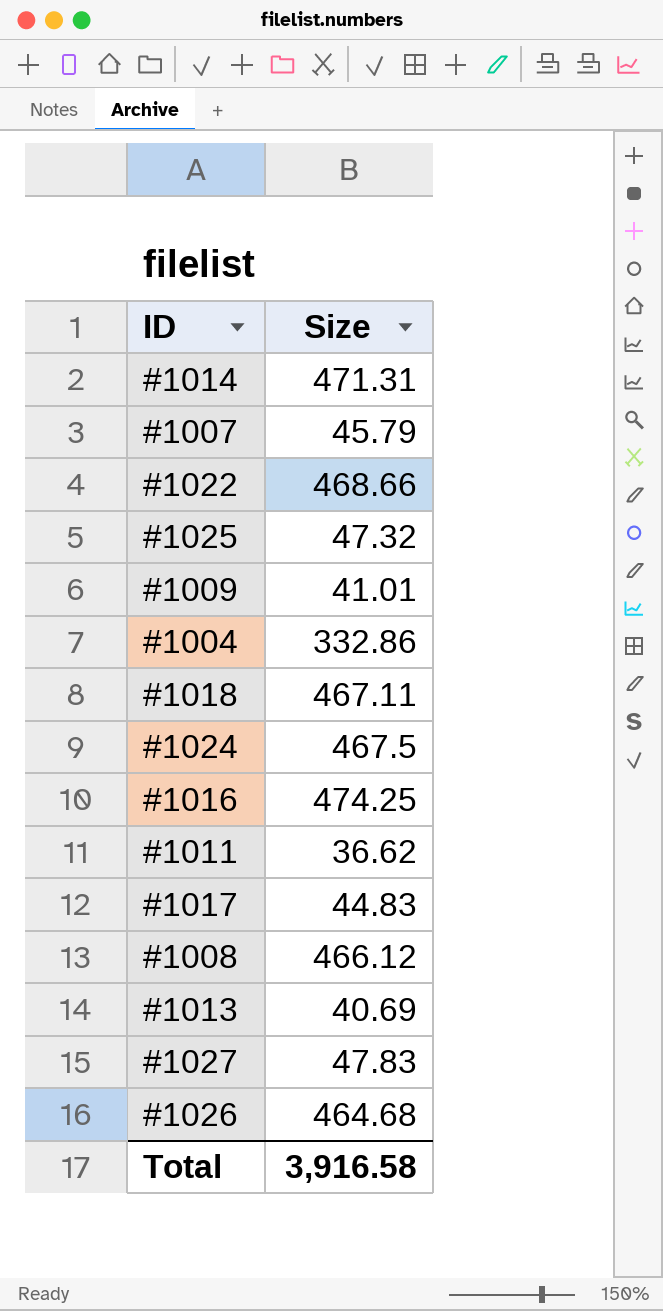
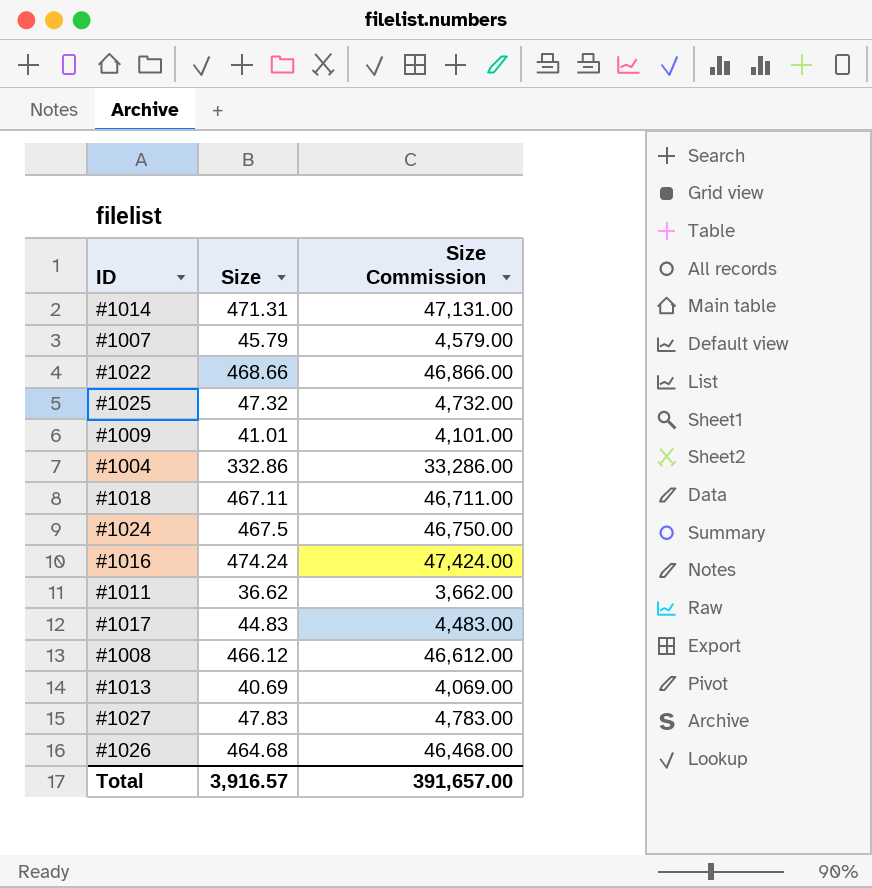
column Size Commission | formula: none -> [Size] * 100
#1016 | Size: 474.25 -> 474.24
Total | Size: 3,916.58 -> 3,916.57

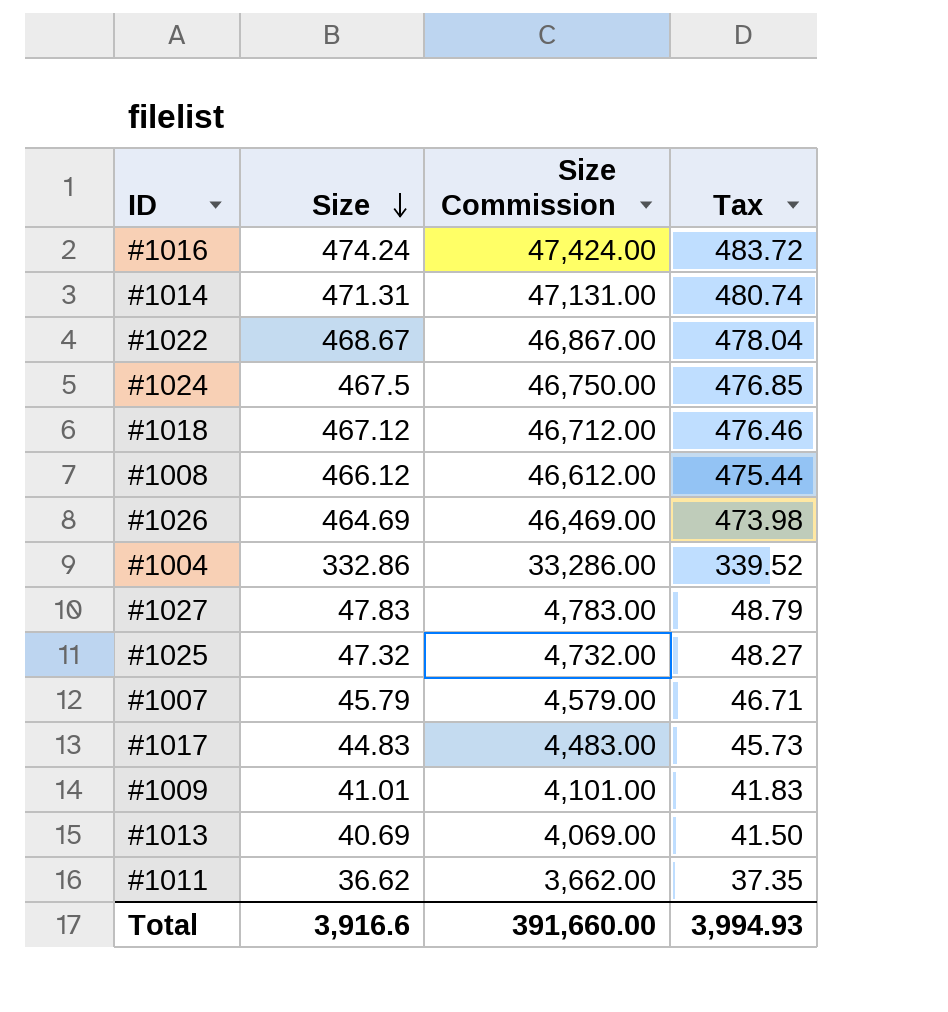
row order: none -> Size descending
column Tax | formula: none -> [Size] * 1.02
#1022 | Size: 468.66 -> 468.67
#1022 | Size Commission: 46,866.00 -> 46,867.00
#1018 | Size: 467.11 -> 467.12
#1018 | Size Commission: 46,711.00 -> 46,712.00
#1026 | Size: 464.68 -> 464.69
#1026 | Size Commission: 46,468.00 -> 46,469.00
Total | Size: 3,916.57 -> 3,916.6
Total | Size Commission: 391,657.00 -> 391,660.00

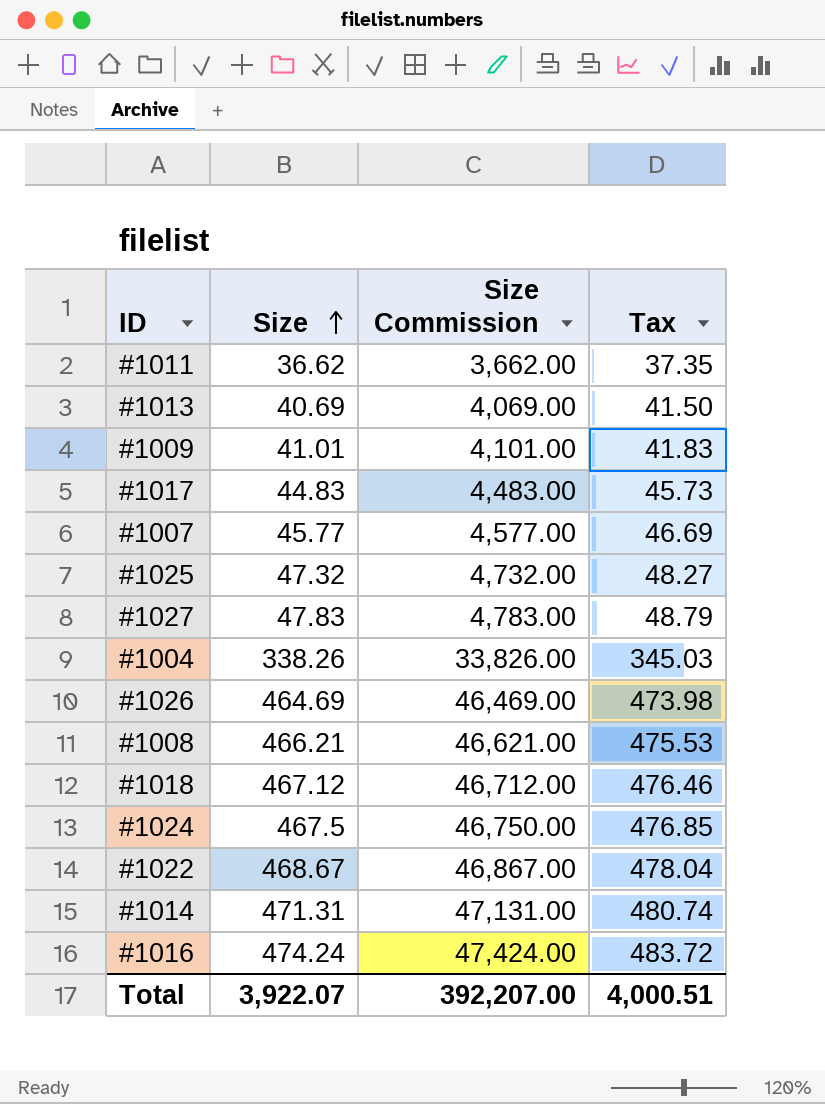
row order: Size descending -> Size ascending
#1007 | Size: 45.79 -> 45.77
#1007 | Size Commission: 4,579.00 -> 4,577.00
#1007 | Tax: 46.71 -> 46.69
#1004 | Size: 332.86 -> 338.26
#1004 | Size Commission: 33,286.00 -> 33,826.00
#1004 | Tax: 339.52 -> 345.03
#1008 | Size: 466.12 -> 466.21
#1008 | Size Commission: 46,612.00 -> 46,621.00
#1008 | Tax: 475.44 -> 475.53
Total | Size: 3,916.6 -> 3,922.07
Total | Size Commission: 391,660.00 -> 392,207.00
Total | Tax: 3,994.93 -> 4,000.51

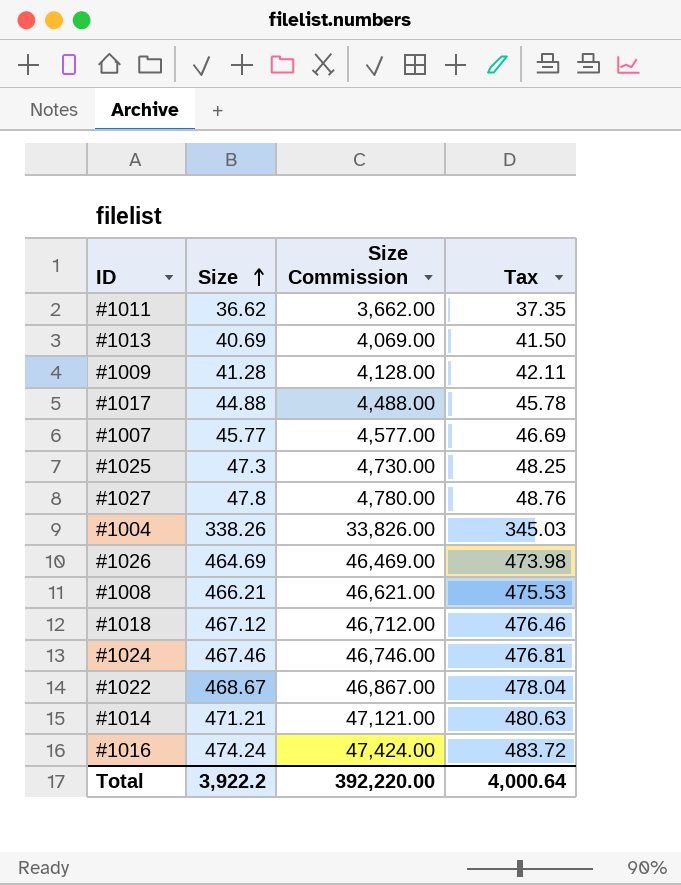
#1009 | Size: 41.01 -> 41.28
#1009 | Size Commission: 4,101.00 -> 4,128.00
#1009 | Tax: 41.83 -> 42.11
#1017 | Size: 44.83 -> 44.88
#1017 | Size Commission: 4,483.00 -> 4,488.00
#1017 | Tax: 45.73 -> 45.78
#1025 | Size: 47.32 -> 47.3
#1025 | Size Commission: 4,732.00 -> 4,730.00
#1025 | Tax: 48.27 -> 48.25
#1027 | Size: 47.83 -> 47.8
#1027 | Size Commission: 4,783.00 -> 4,780.00
#1027 | Tax: 48.79 -> 48.76
#1024 | Size: 467.5 -> 467.46
#1024 | Size Commission: 46,750.00 -> 46,746.00
#1024 | Tax: 476.85 -> 476.81
#1014 | Size: 471.31 -> 471.21
#1014 | Size Commission: 47,131.00 -> 47,121.00
#1014 | Tax: 480.74 -> 480.63
Total | Size: 3,922.07 -> 3,922.2
Total | Size Commission: 392,207.00 -> 392,220.00
Total | Tax: 4,000.51 -> 4,000.64

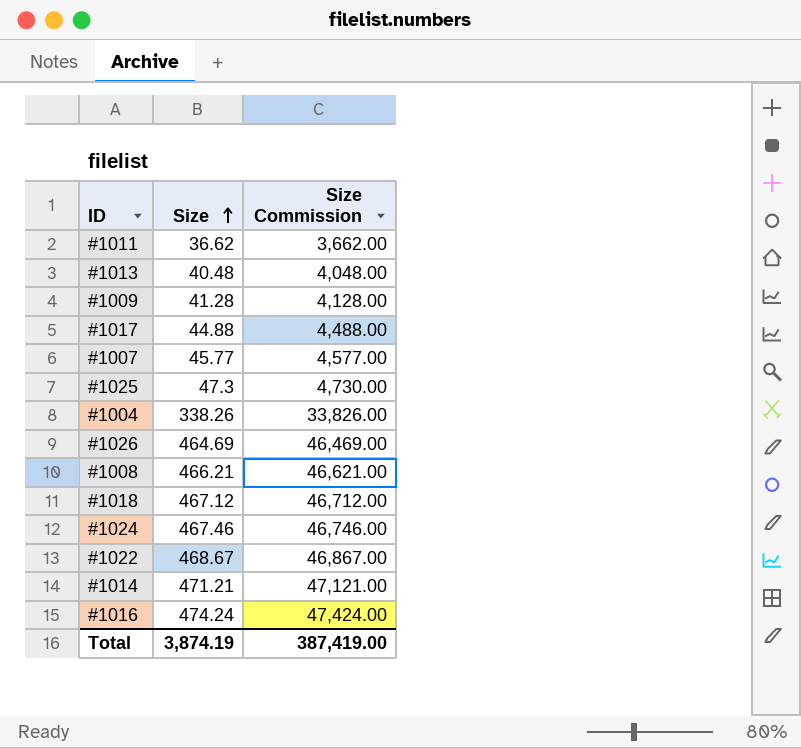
column Tax | formula: [Size] * 1.02 -> none
row #1027: 47.8 | 4,780.00 | 48.76 -> none
#1013 | Size: 40.69 -> 40.48
#1013 | Size Commission: 4,069.00 -> 4,048.00
Total | Size: 3,922.2 -> 3,874.19
Total | Size Commission: 392,220.00 -> 387,419.00

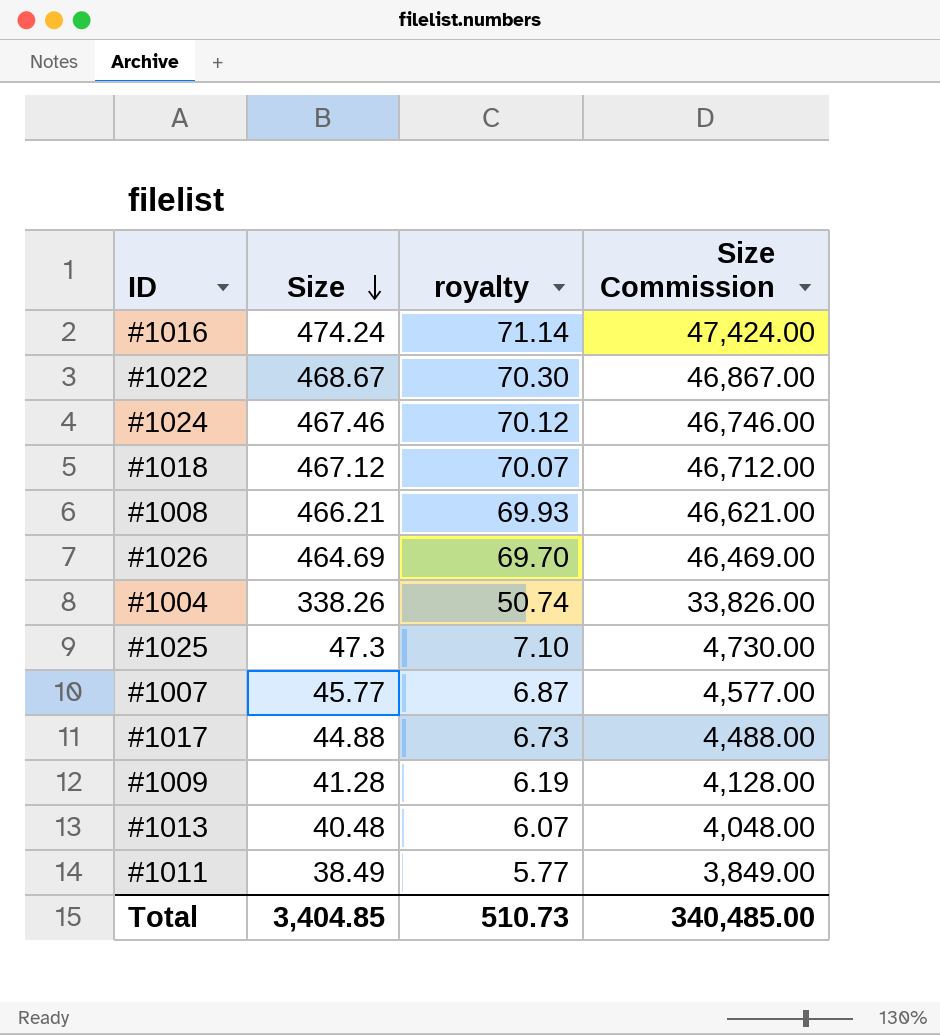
row order: Size ascending -> Size descending
column royalty | formula: none -> [Size] * 0.15
row #1014: 471.21 | 47,121.00 -> none
#1011 | Size: 36.62 -> 38.49
#1011 | Size Commission: 3,662.00 -> 3,849.00
Total | Size: 3,874.19 -> 3,404.85
Total | Size Commission: 387,419.00 -> 340,485.00

